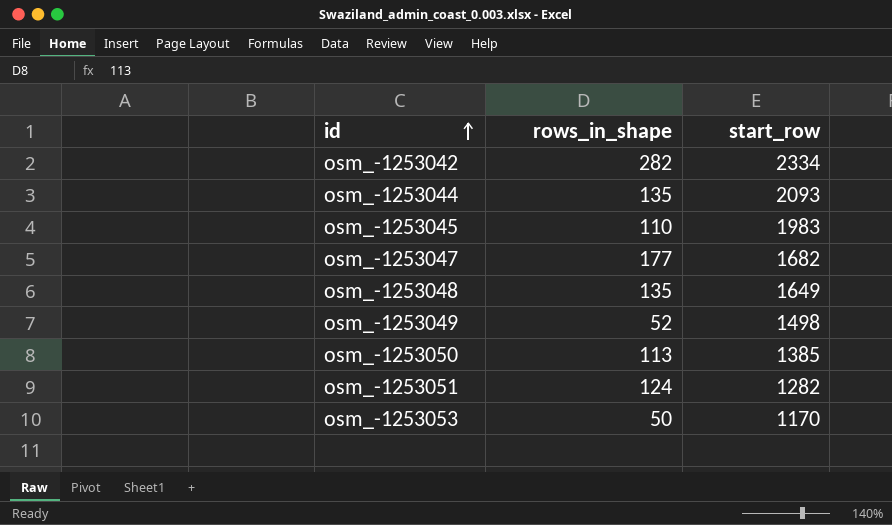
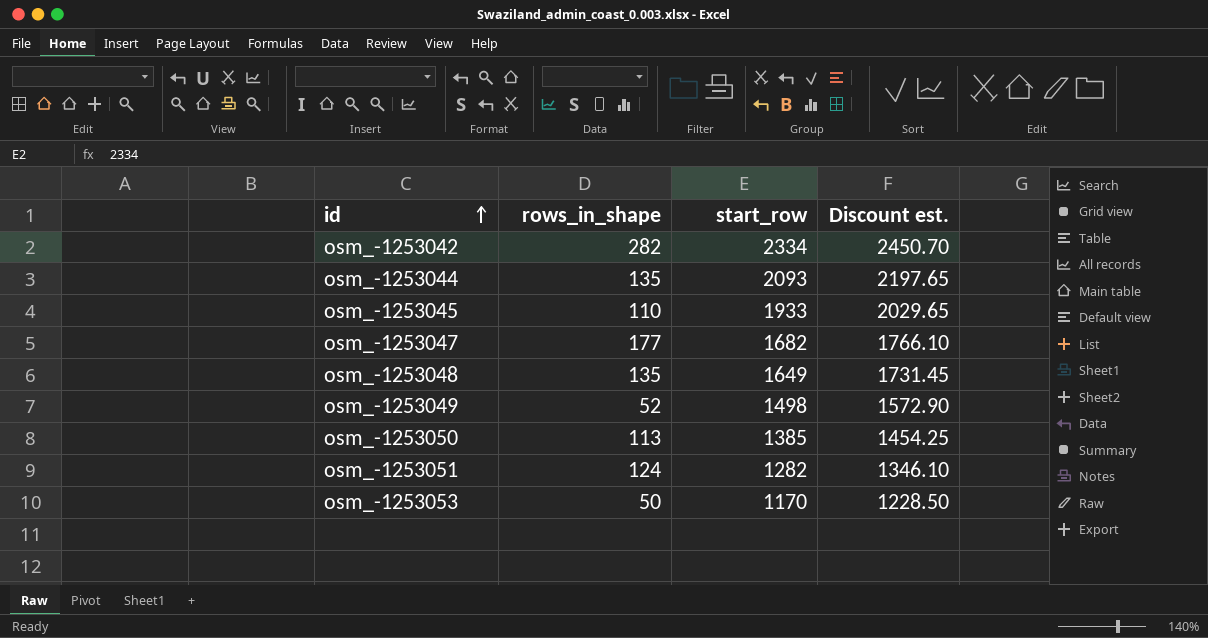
column Discount est. | formula: none -> [start_row] * 1.05
osm_-1253045 | start_row: 1983 -> 1933

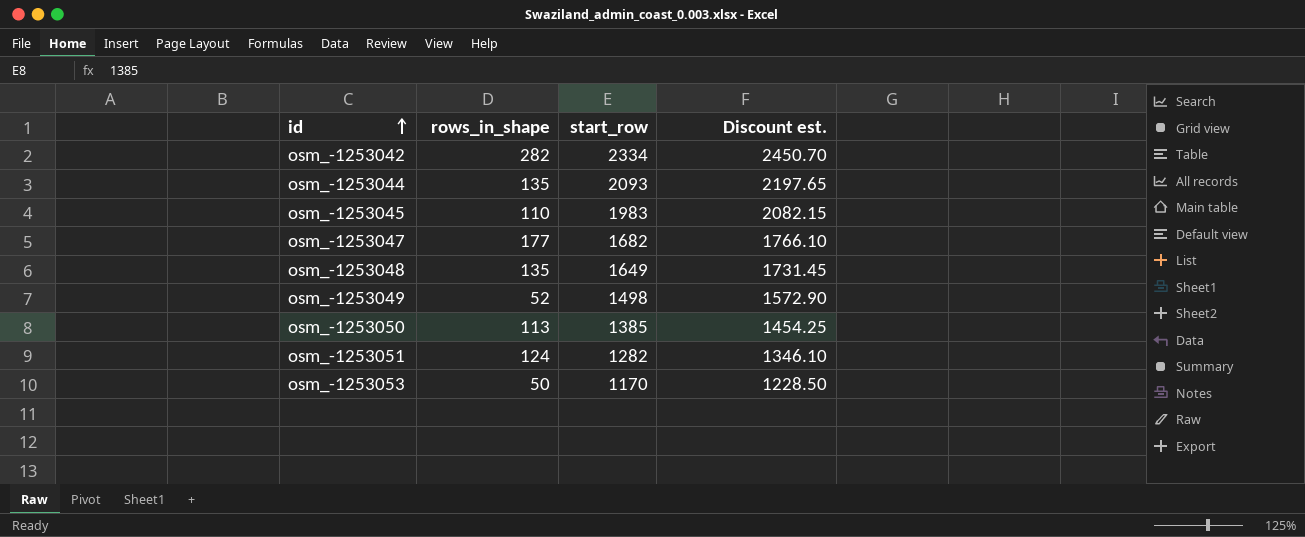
osm_-1253045 | start_row: 1933 -> 1983
osm_-1253045 | Discount est.: 2029.65 -> 2082.15

